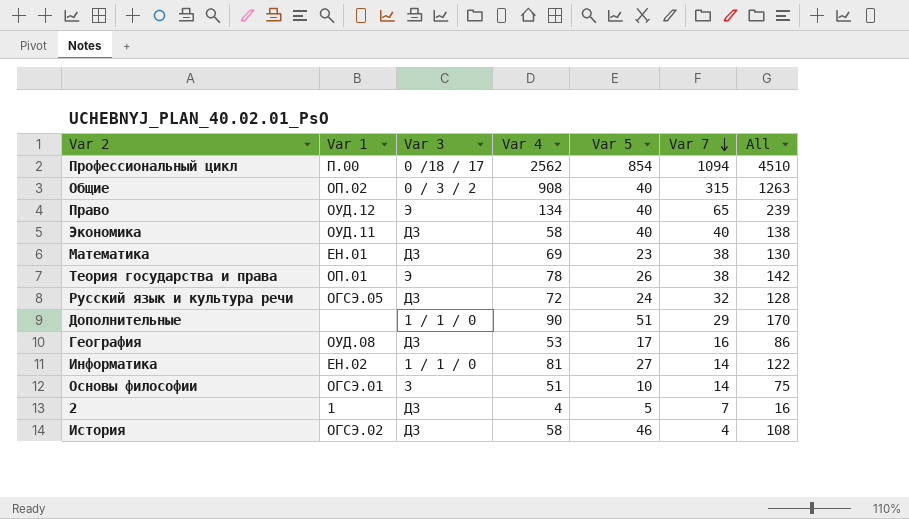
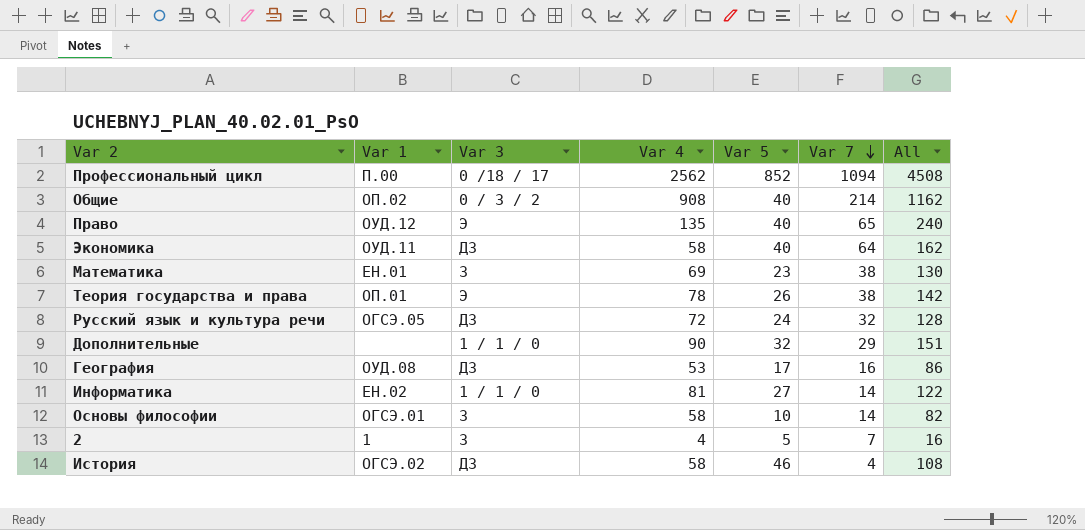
Профессиональный цикл | Var 5: 854 -> 852
Профессиональный цикл | All: 4510 -> 4508
Общие | Var 7: 315 -> 214
Общие | All: 1263 -> 1162
Право | Var 4: 134 -> 135
Право | All: 239 -> 240
Экономика | Var 7: 40 -> 64
Экономика | All: 138 -> 162
Математика | Var 3: ДЗ -> З
Дополнительные | Var 5: 51 -> 32
Дополнительные | All: 170 -> 151
Основы философии | Var 4: 51 -> 58
Основы философии | All: 75 -> 82
2 | Var 3: ДЗ -> 3

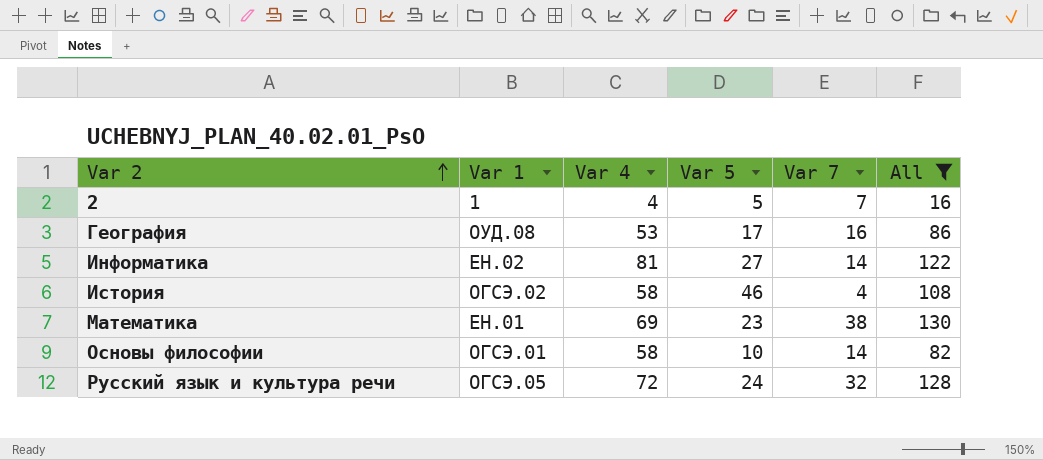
filter: none -> All <= 130
row order: Var 7 descending -> Var 2 ascending
column Var 3 | position: 3 -> none

